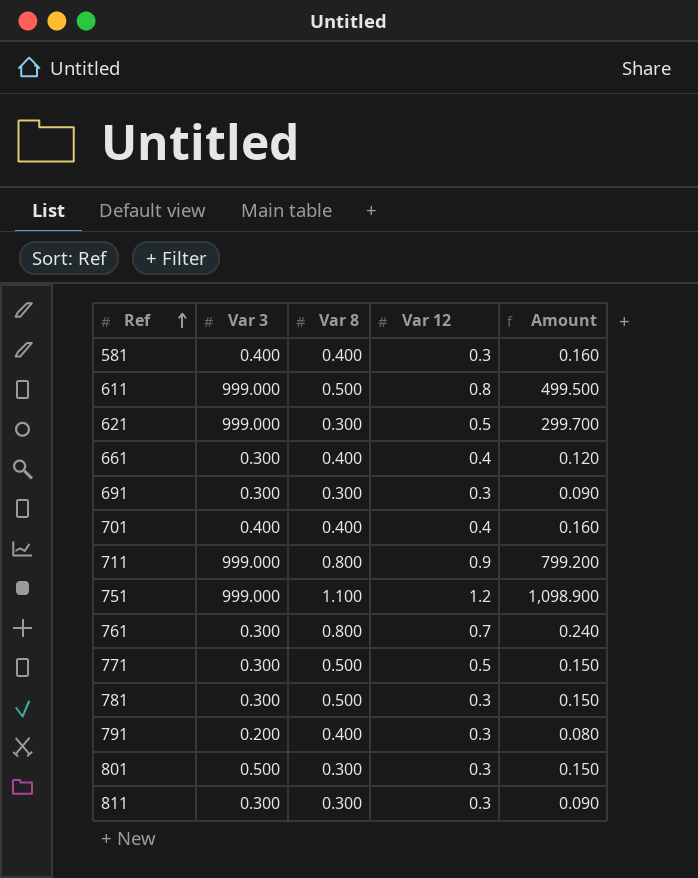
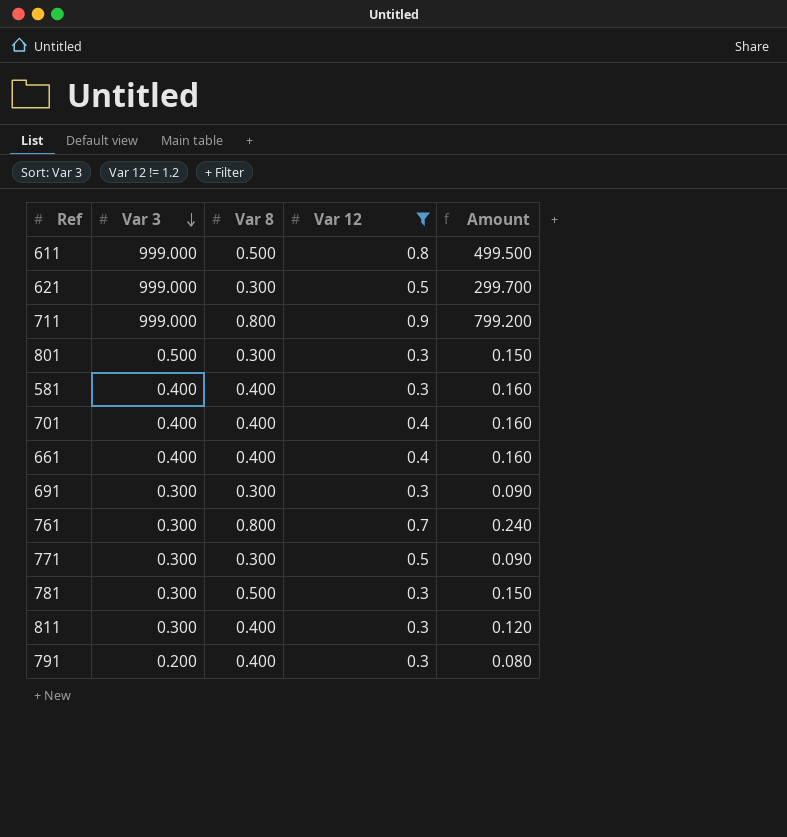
filter: none -> Var 12 != 1.2
row order: Ref ascending -> Var 3 descending
661 | Var 3: 0.300 -> 0.400
661 | Amount: 0.120 -> 0.160
771 | Var 8: 0.500 -> 0.300
771 | Amount: 0.150 -> 0.090
811 | Var 8: 0.300 -> 0.400
811 | Amount: 0.090 -> 0.120

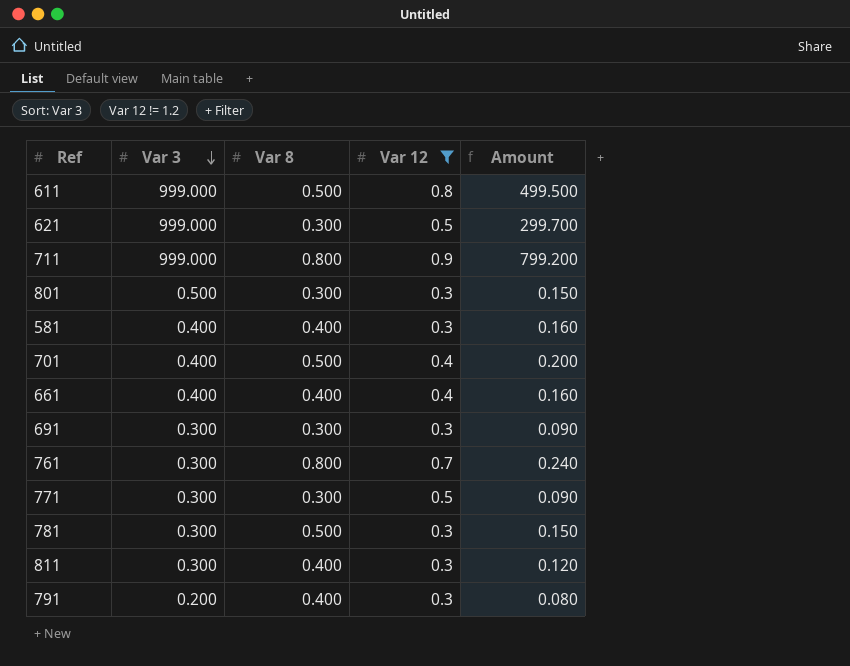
701 | Var 8: 0.400 -> 0.500
701 | Amount: 0.160 -> 0.200

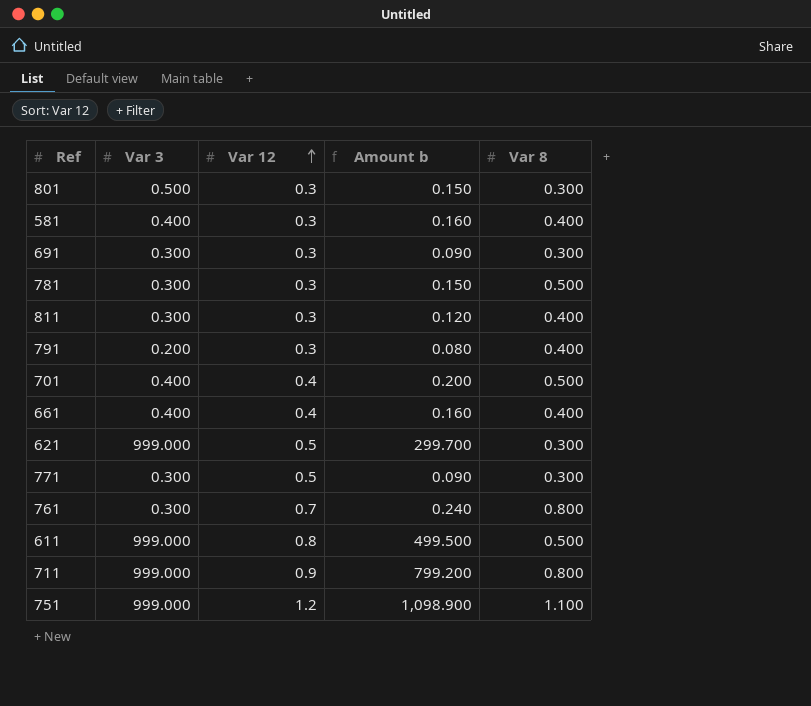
filter: Var 12 != 1.2 -> none
row order: Var 3 descending -> Var 12 ascending
column name: Amount -> Amount b
column Var 8 | position: 3 -> 5

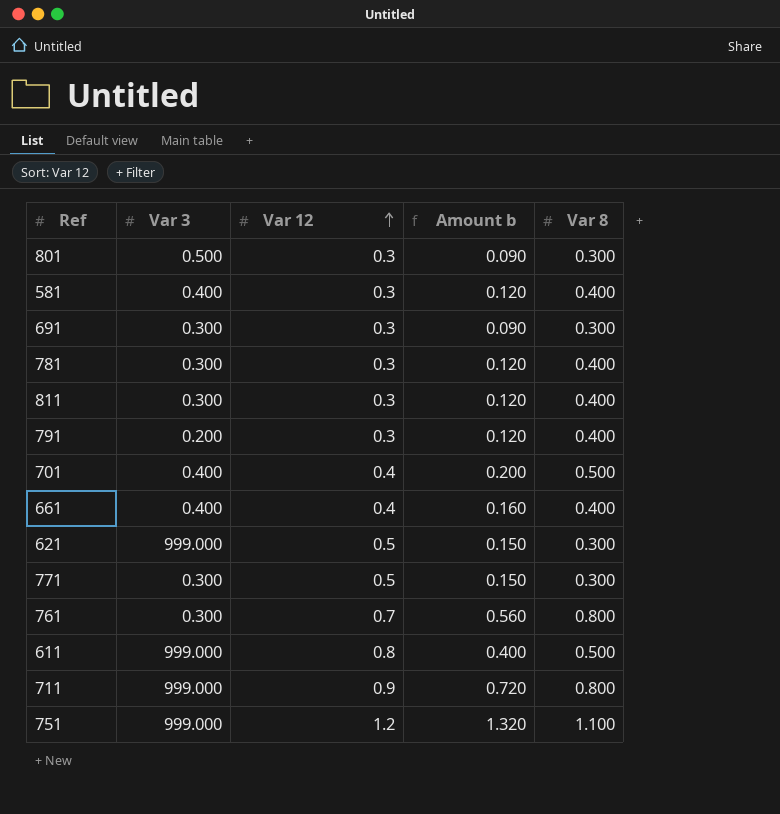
column Amount b | formula: [Var 3] * [Var 8] -> [Var 12] * [Var 8]
781 | Var 8: 0.500 -> 0.400

